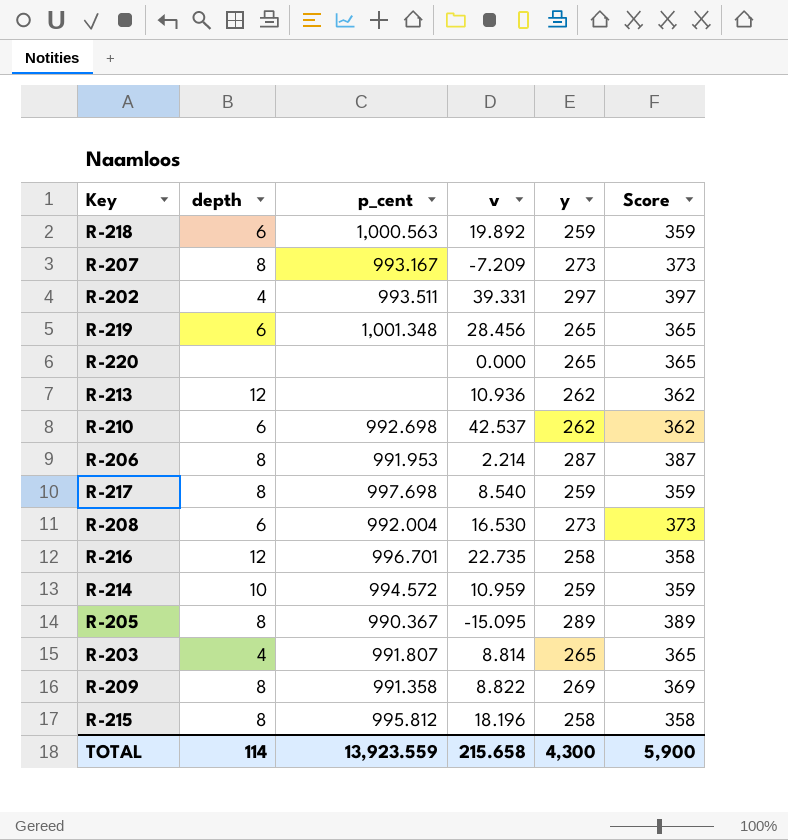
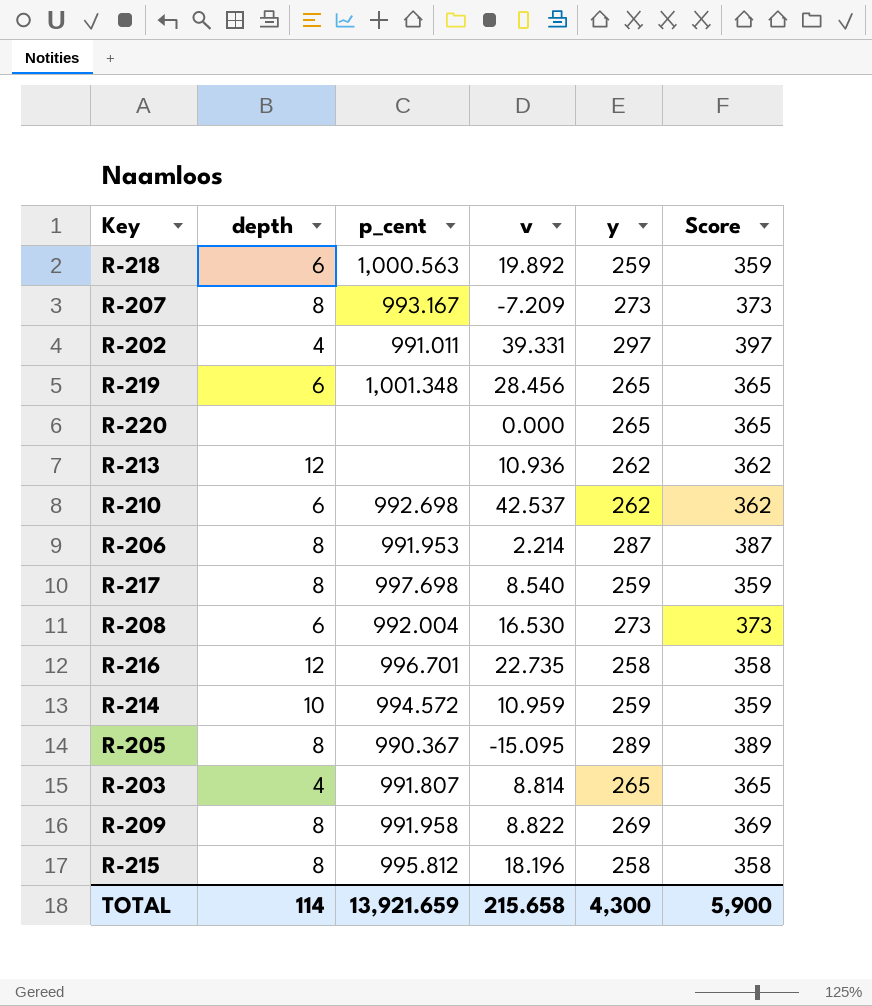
R-202 | p_cent: 993.511 -> 991.011
R-209 | p_cent: 991.358 -> 991.958
TOTAL | p_cent: 13,923.559 -> 13,921.659

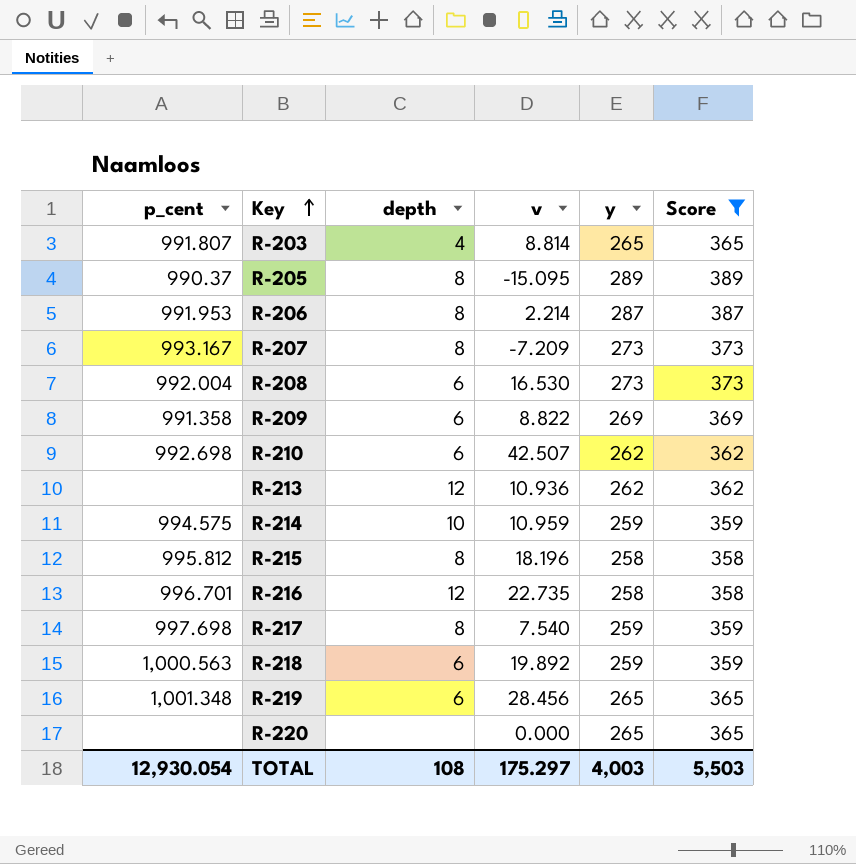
filter: none -> Score != 397
row order: none -> Key ascending
column p_cent | position: 3 -> 1
R-205 | p_cent: 990.367 -> 990.37
R-209 | p_cent: 991.958 -> 991.358
R-209 | depth: 8 -> 6
R-210 | v: 42.537 -> 42.507
R-214 | p_cent: 994.572 -> 994.575
R-217 | v: 8.540 -> 7.540
TOTAL | p_cent: 13,921.659 -> 12,930.054
TOTAL | depth: 114 -> 108
TOTAL | v: 215.658 -> 175.297
TOTAL | y: 4,300 -> 4,003
TOTAL | Score: 5,900 -> 5,503

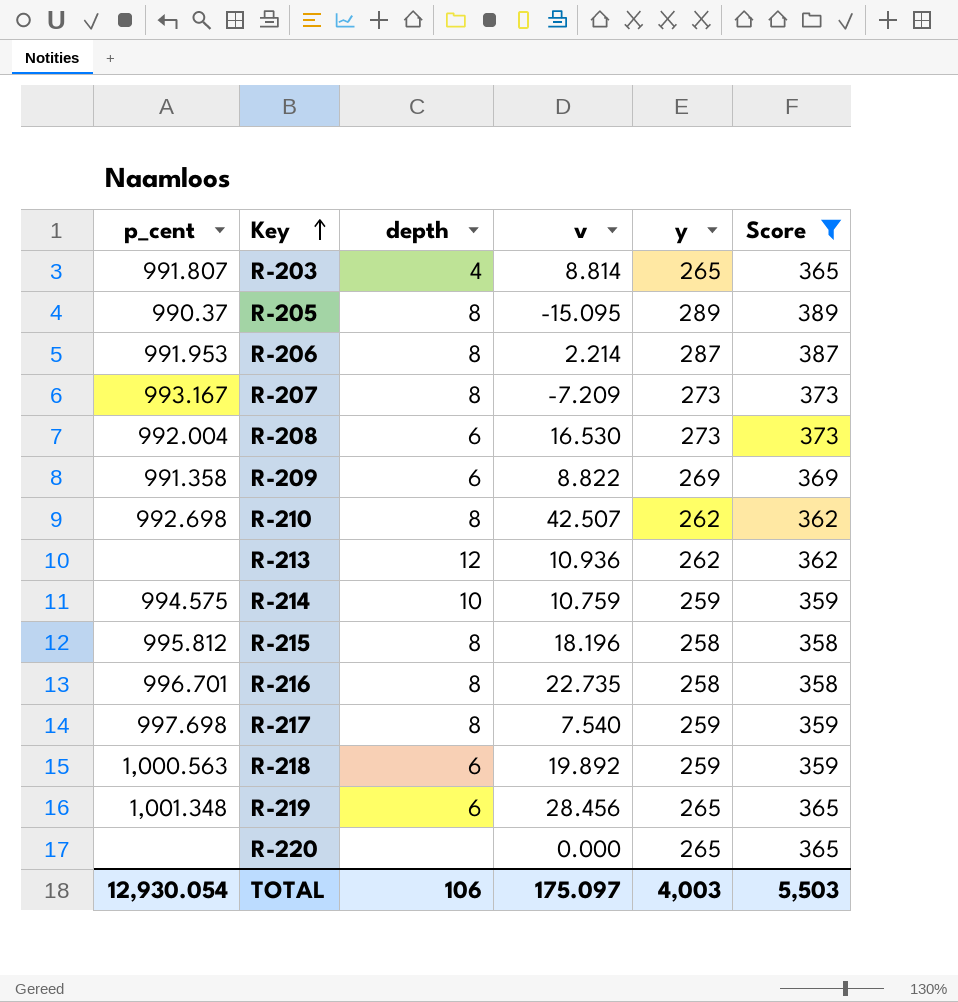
R-210 | depth: 6 -> 8
R-214 | v: 10.959 -> 10.759
R-216 | depth: 12 -> 8
TOTAL | depth: 108 -> 106
TOTAL | v: 175.297 -> 175.097

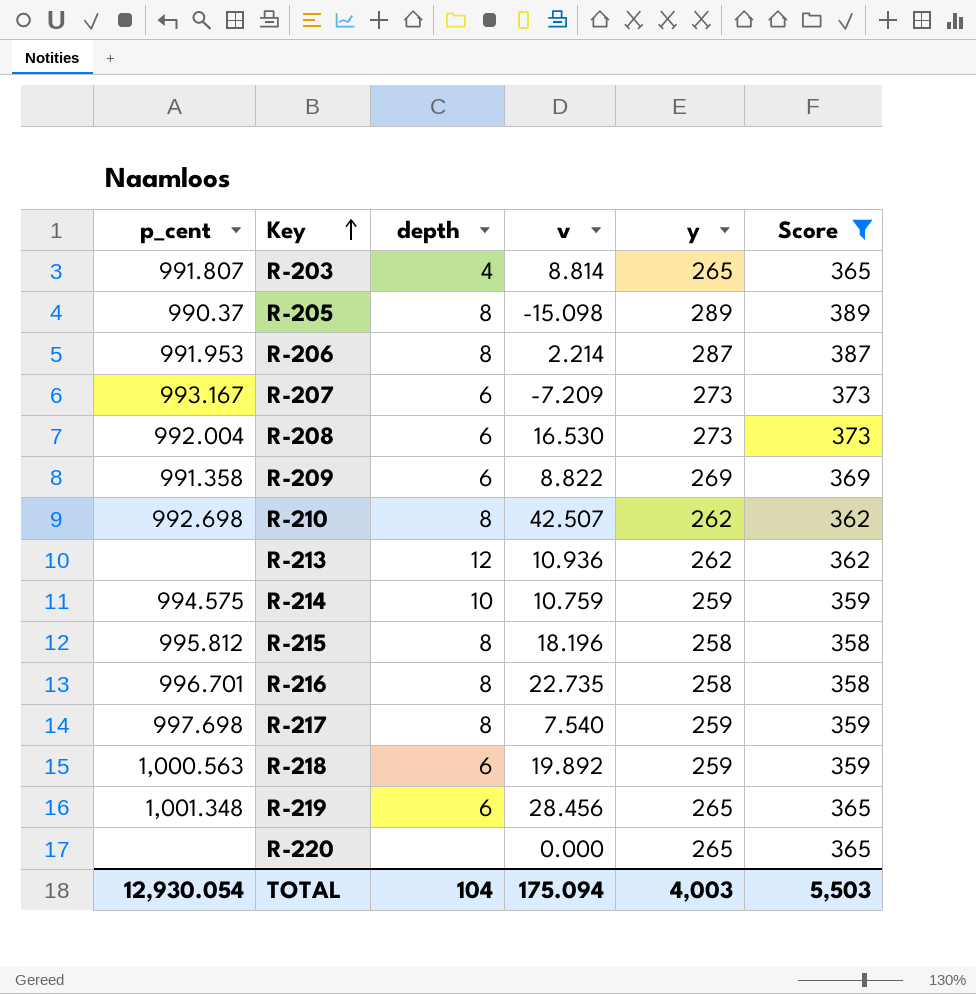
R-205 | v: -15.095 -> -15.098
R-207 | depth: 8 -> 6
TOTAL | depth: 106 -> 104
TOTAL | v: 175.097 -> 175.094

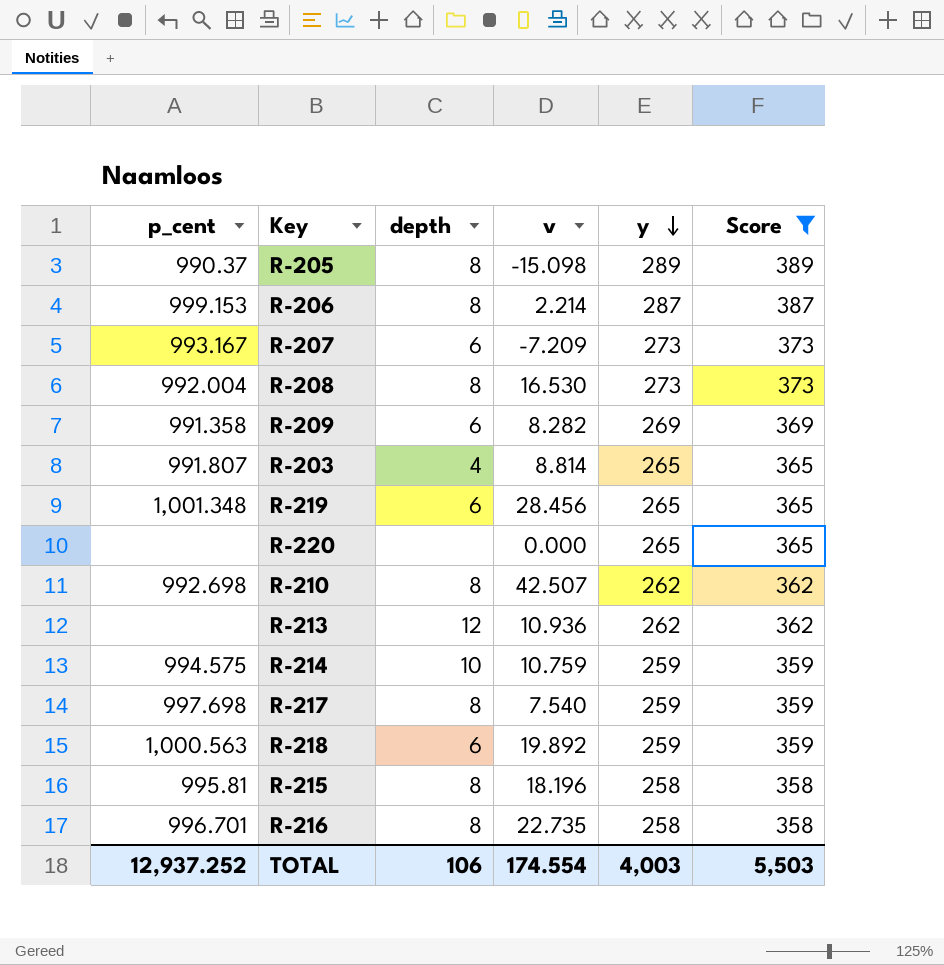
row order: Key ascending -> y descending
R-206 | p_cent: 991.953 -> 999.153
R-208 | depth: 6 -> 8
R-209 | v: 8.822 -> 8.282
R-215 | p_cent: 995.812 -> 995.81
TOTAL | p_cent: 12,930.054 -> 12,937.252
TOTAL | depth: 104 -> 106
TOTAL | v: 175.094 -> 174.554

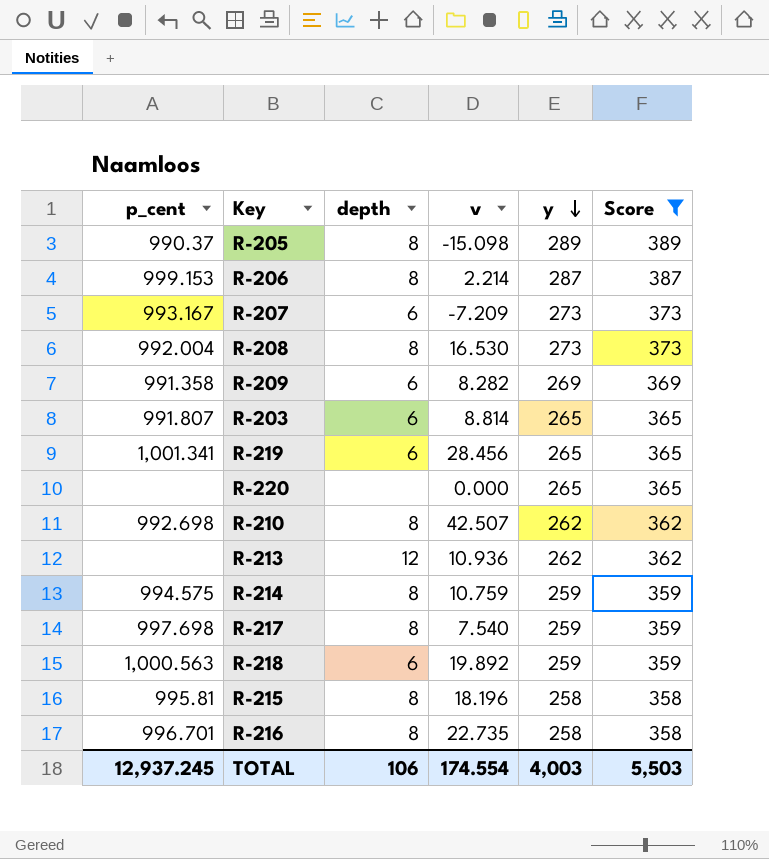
R-203 | depth: 4 -> 6
R-219 | p_cent: 1,001.348 -> 1,001.341
R-214 | depth: 10 -> 8
TOTAL | p_cent: 12,937.252 -> 12,937.245

